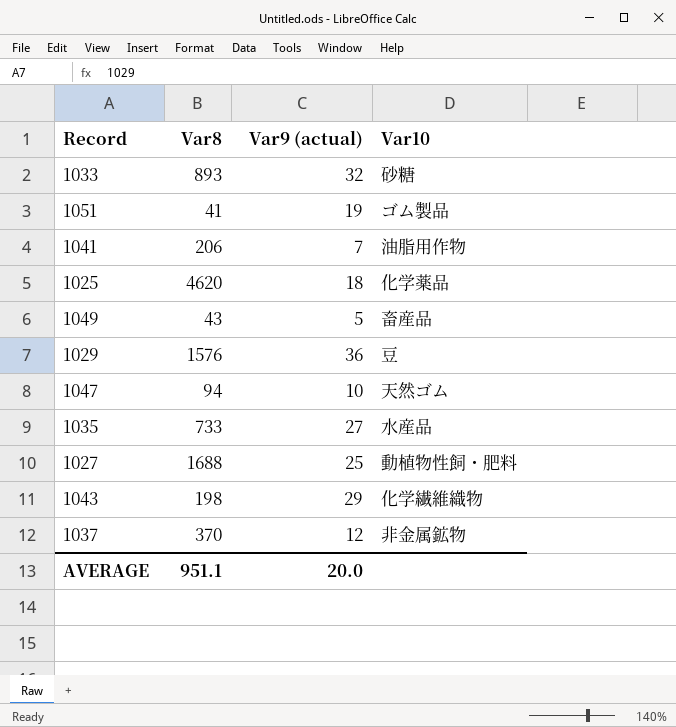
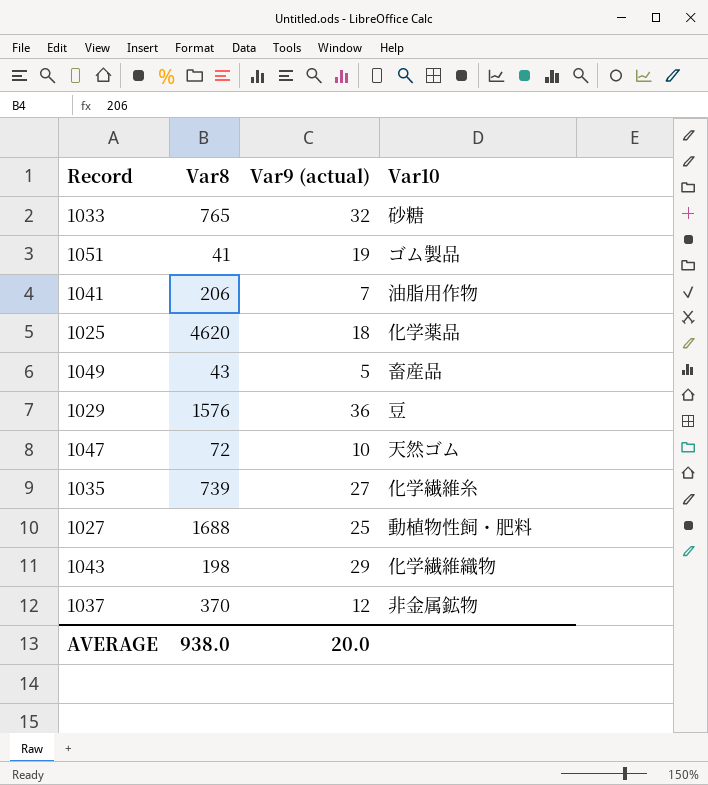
1033 | Var8: 893 -> 765
1047 | Var8: 94 -> 72
1035 | Var8: 733 -> 739
1035 | Var10: 水産品 -> 化学繊維糸
AVERAGE | Var8: 951.1 -> 938.0

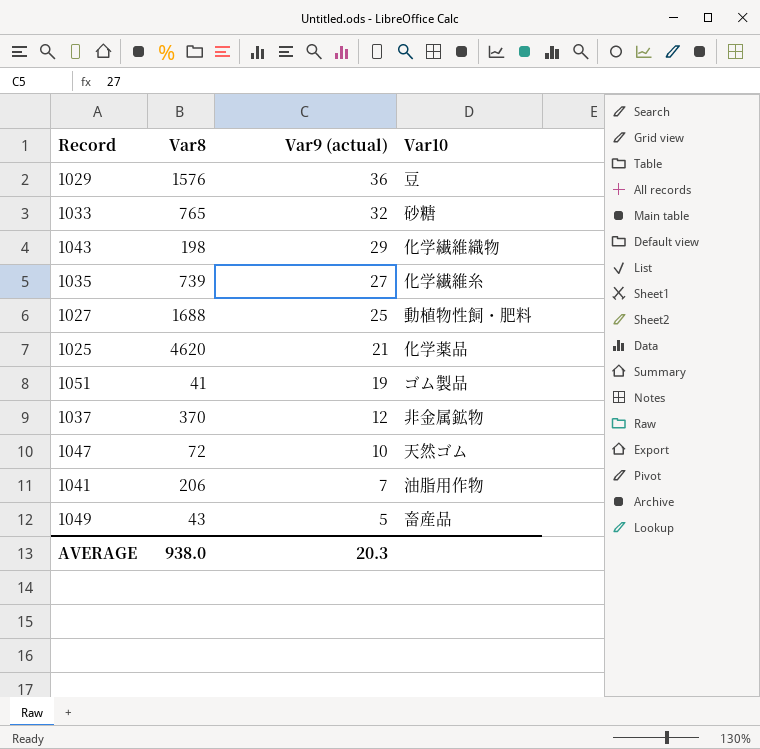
row order: none -> Var9 (actual) descending
1025 | Var9 (actual): 18 -> 21
AVERAGE | Var9 (actual): 20.0 -> 20.3

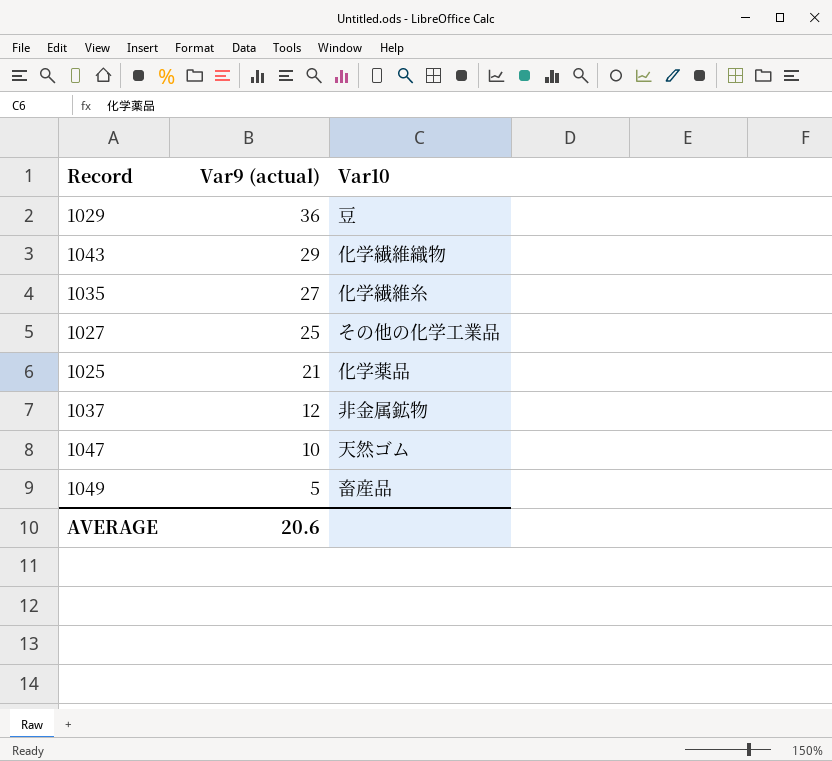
column Var8 | position: 2 -> none
row 1033: 765 | 32 | 砂糖 -> none
row 1051: 41 | 19 | ゴム製品 -> none
row 1041: 206 | 7 | 油脂用作物 -> none
1027 | Var10: 動植物性飼・肥料 -> その他の化学工業品
AVERAGE | Var9 (actual): 20.3 -> 20.6

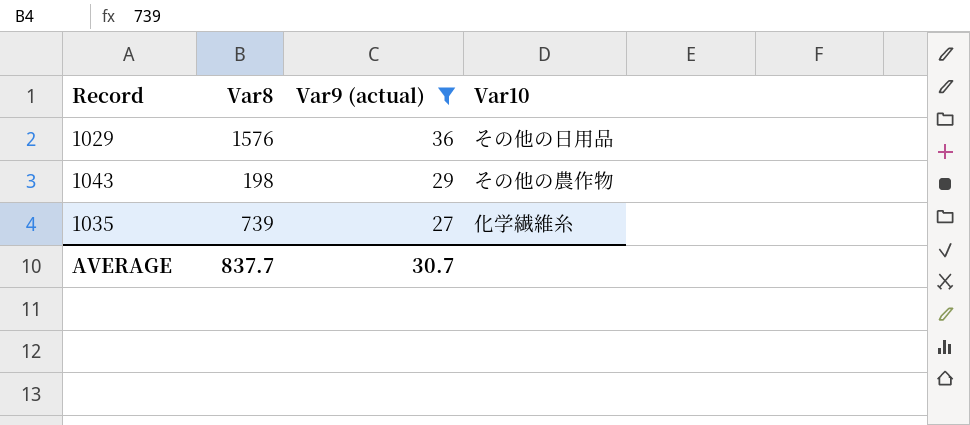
filter: none -> Var9 (actual) >= 27
column Var8 | position: none -> 2
1029 | Var10: 豆 -> その他の日用品
1043 | Var10: 化学繊維織物 -> その他の農作物
AVERAGE | Var9 (actual): 20.6 -> 30.7

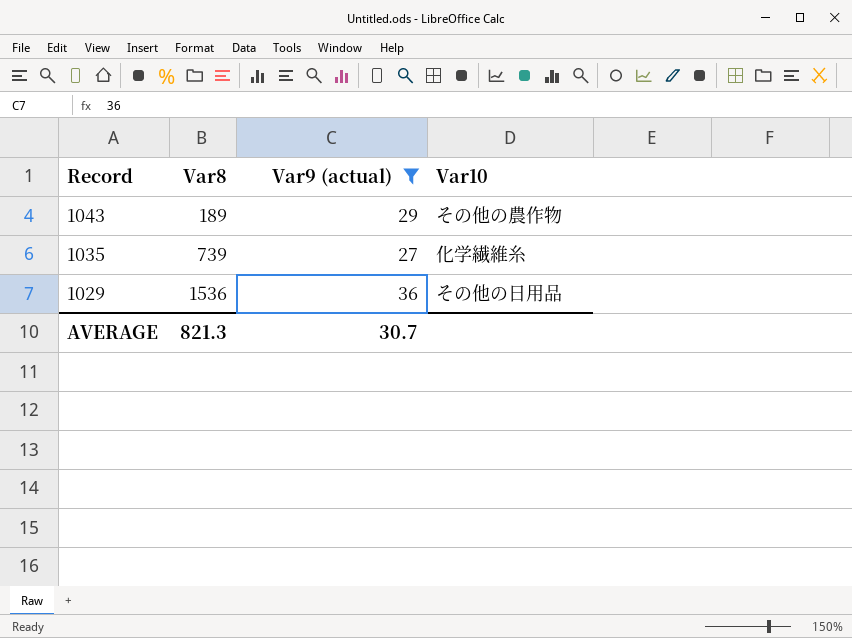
row order: Var9 (actual) descending -> Record descending
1043 | Var8: 198 -> 189
1029 | Var8: 1576 -> 1536
AVERAGE | Var8: 837.7 -> 821.3

